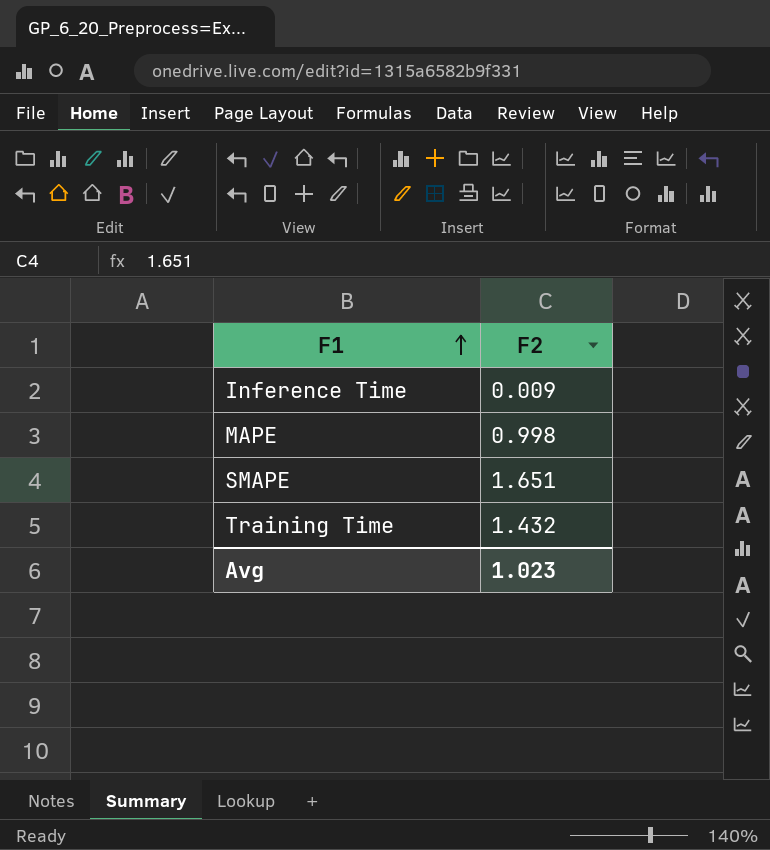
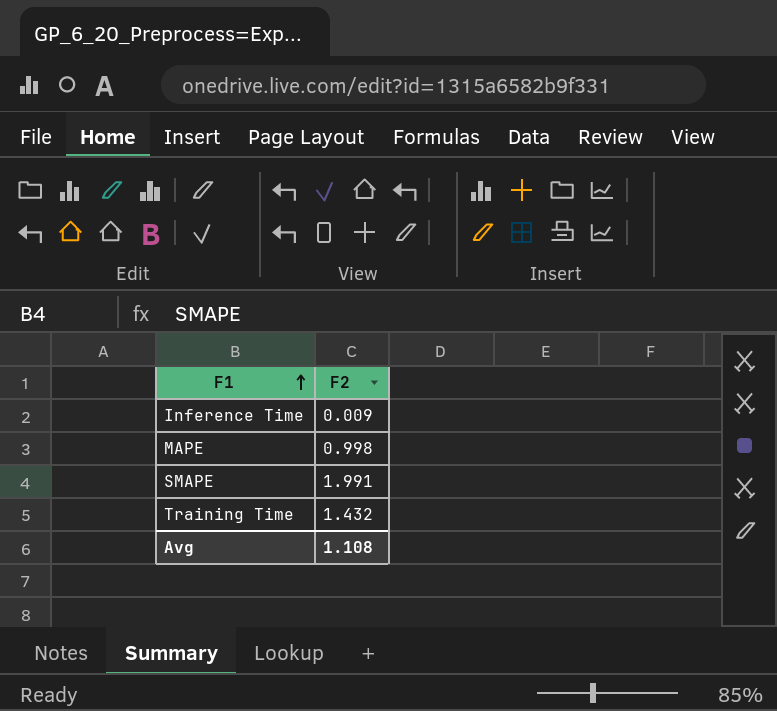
SMAPE | F2: 1.651 -> 1.991
Avg | F2: 1.023 -> 1.108

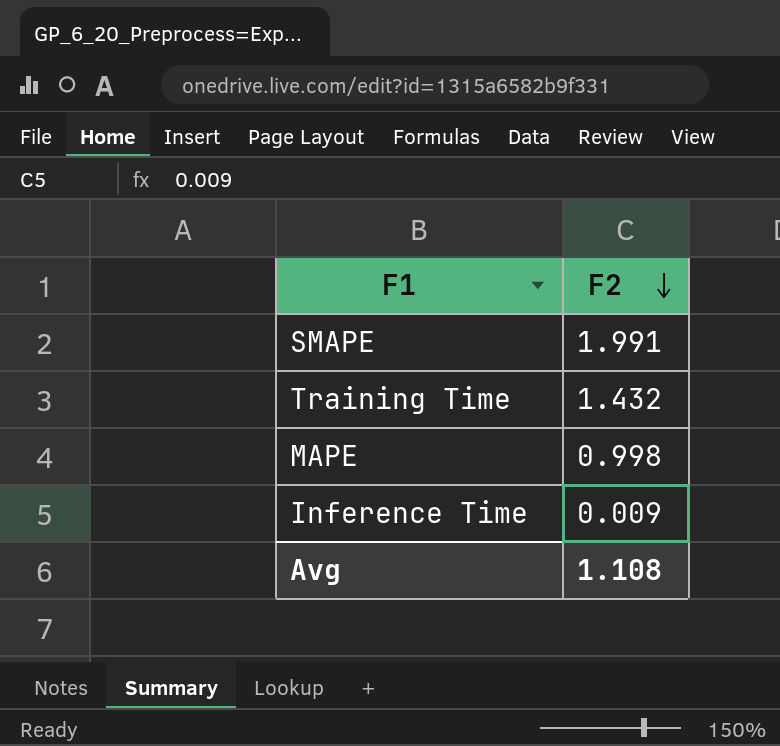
row order: F1 ascending -> F2 descending

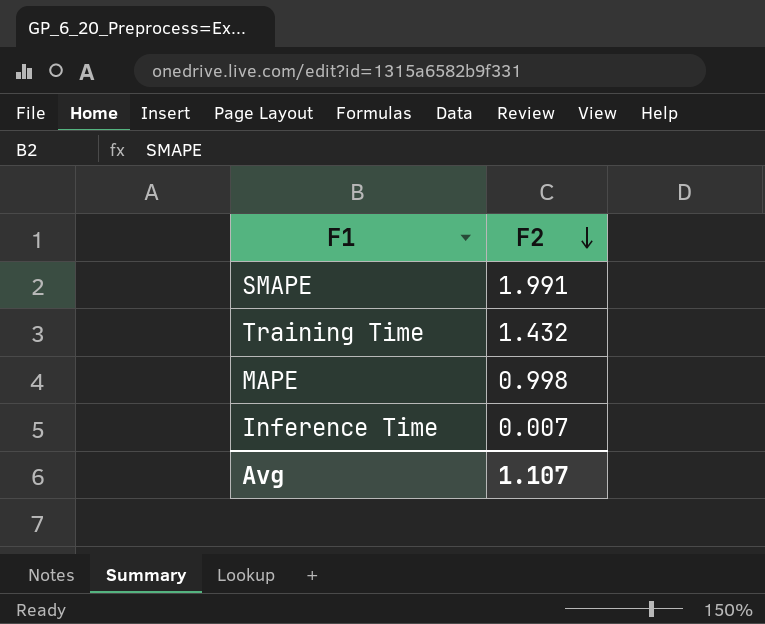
Inference Time | F2: 0.009 -> 0.007
Avg | F2: 1.108 -> 1.107

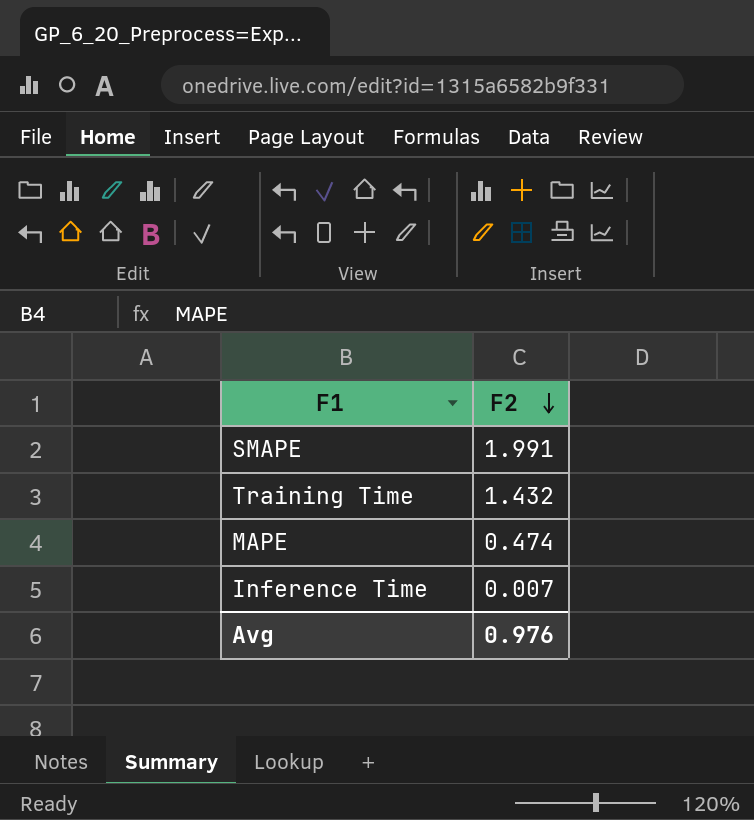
MAPE | F2: 0.998 -> 0.474
Avg | F2: 1.107 -> 0.976

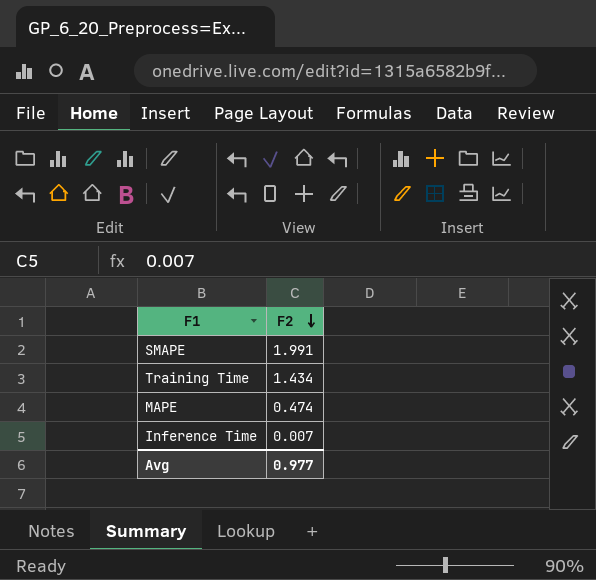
Training Time | F2: 1.432 -> 1.434
Avg | F2: 0.976 -> 0.977

